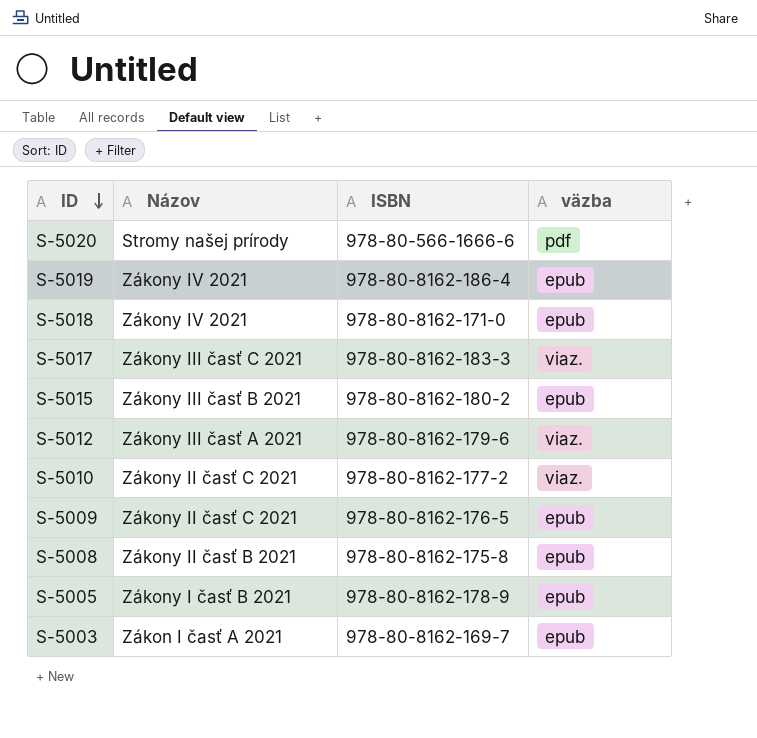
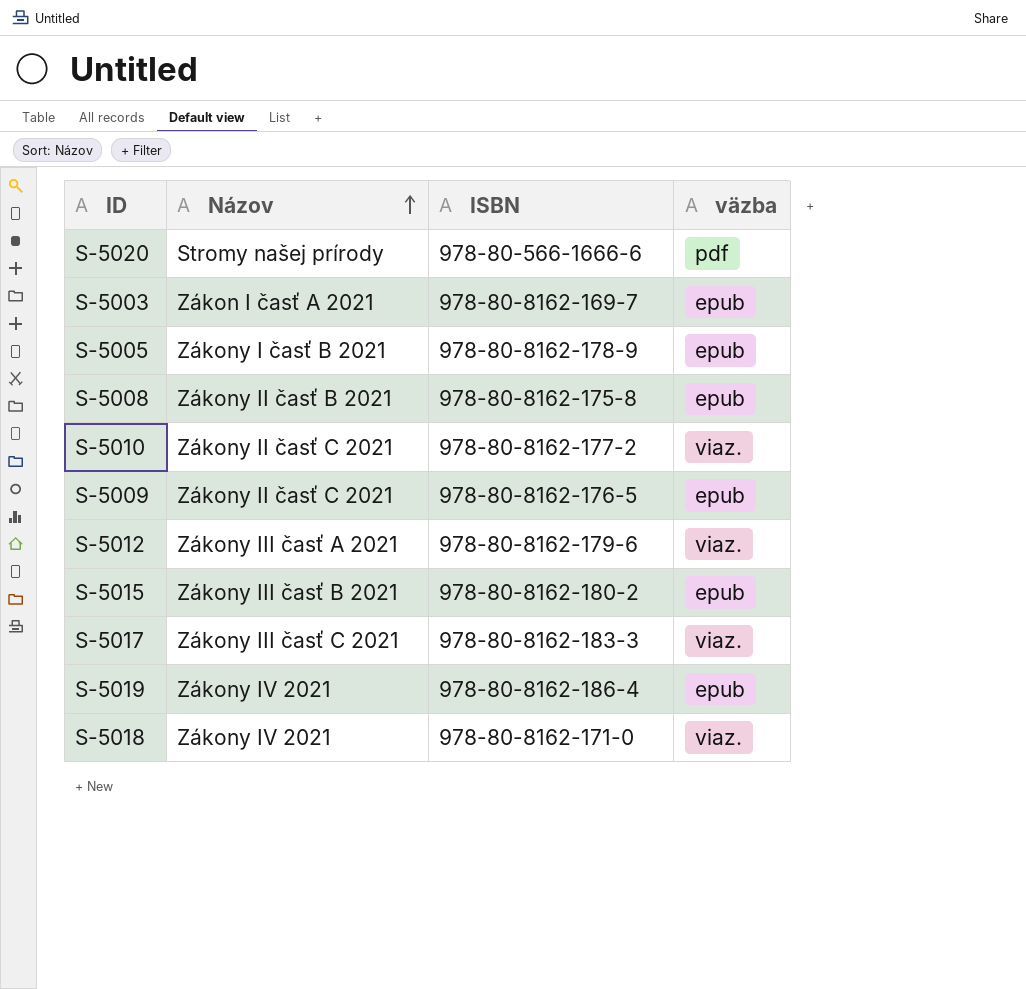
row order: ID descending -> Názov ascending
S-5018 | väzba: epub -> viaz.

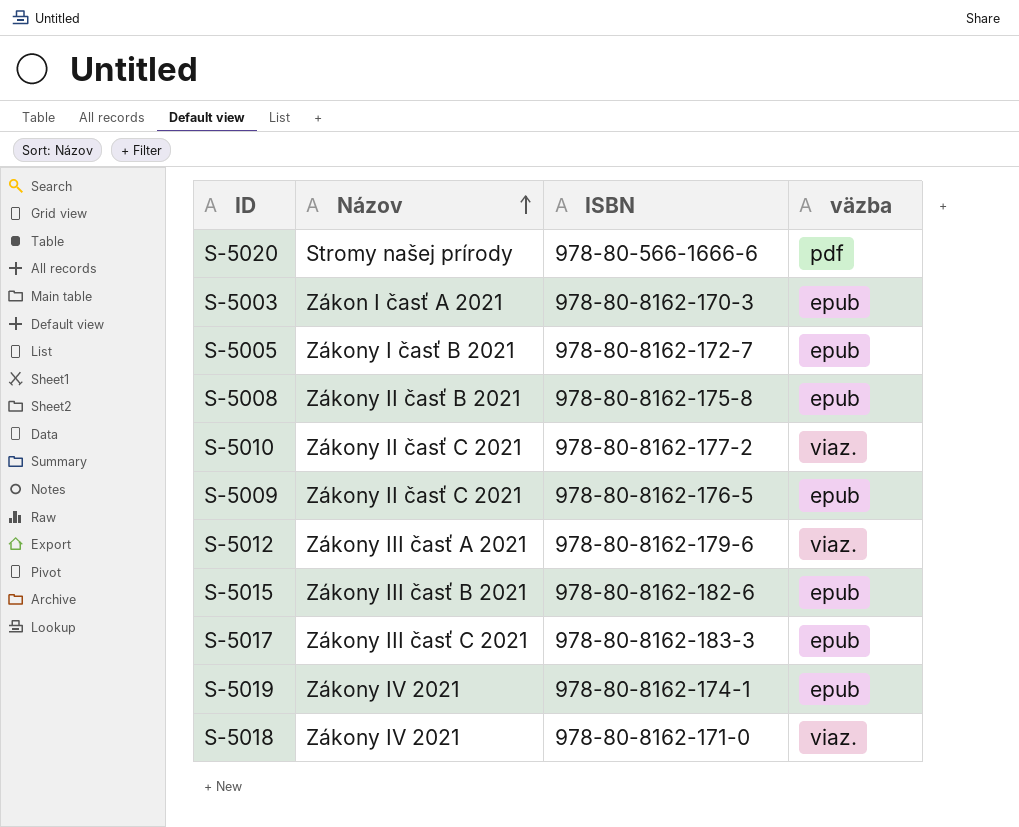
S-5003 | ISBN: 978-80-8162-169-7 -> 978-80-8162-170-3
S-5005 | ISBN: 978-80-8162-178-9 -> 978-80-8162-172-7
S-5015 | ISBN: 978-80-8162-180-2 -> 978-80-8162-182-6
S-5017 | väzba: viaz. -> epub
S-5019 | ISBN: 978-80-8162-186-4 -> 978-80-8162-174-1

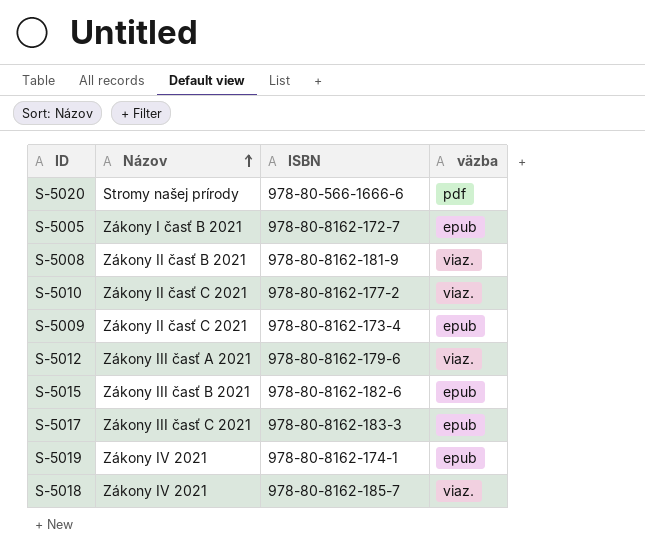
row S-5003: Zákon I časť A 2021 | 978-80-8162-170-3 | epub -> none
S-5008 | ISBN: 978-80-8162-175-8 -> 978-80-8162-181-9
S-5008 | väzba: epub -> viaz.
S-5009 | ISBN: 978-80-8162-176-5 -> 978-80-8162-173-4
S-5018 | ISBN: 978-80-8162-171-0 -> 978-80-8162-185-7

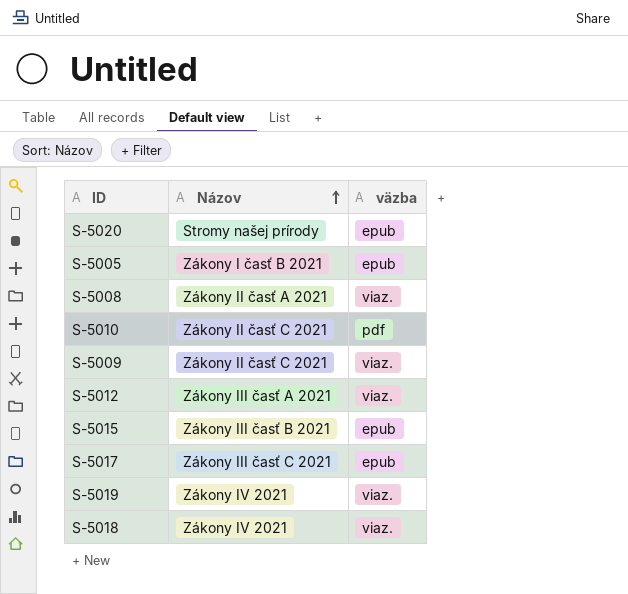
column ISBN | position: 3 -> none
S-5020 | väzba: pdf -> epub
S-5008 | Názov: Zákony II časť B 2021 -> Zákony II časť A 2021
S-5010 | väzba: viaz. -> pdf
S-5009 | väzba: epub -> viaz.
S-5019 | väzba: epub -> viaz.

